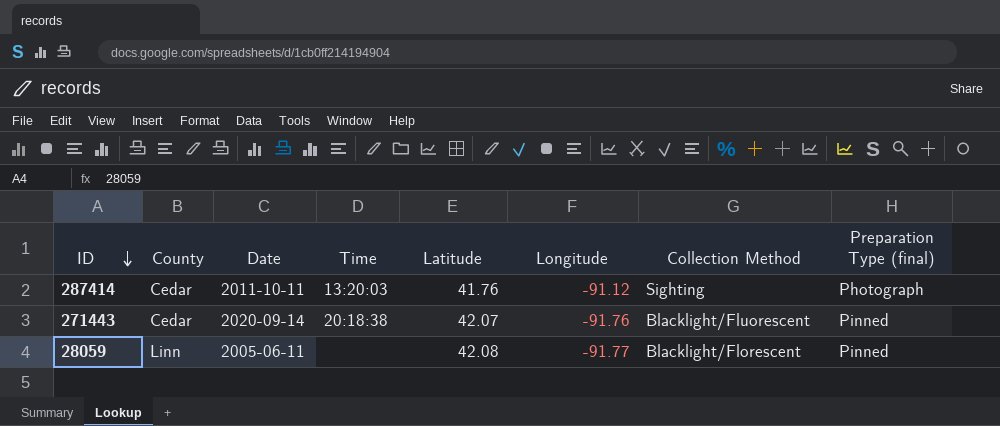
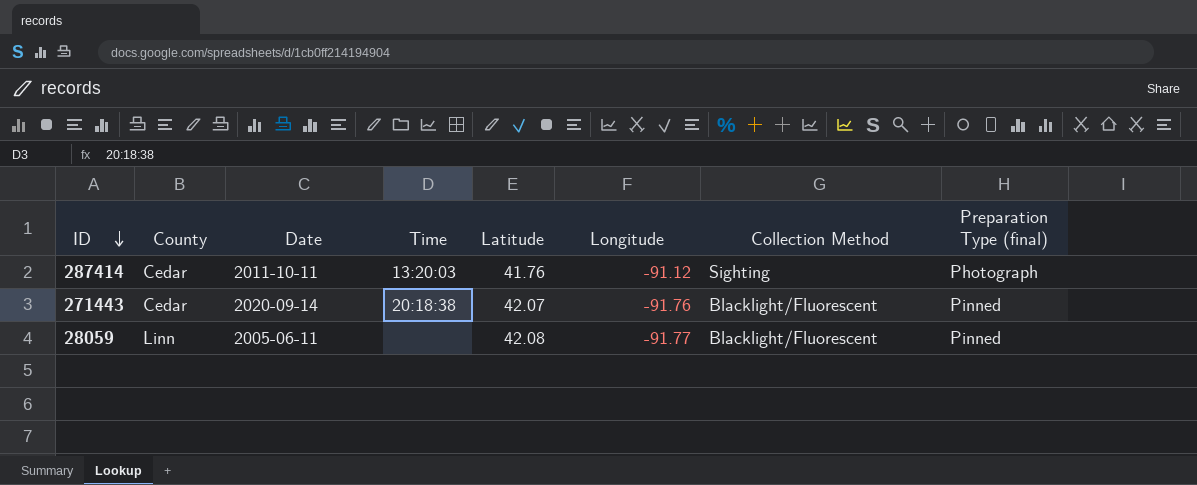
28059 | Collection Method: Blacklight/Florescent -> Blacklight/Fluorescent

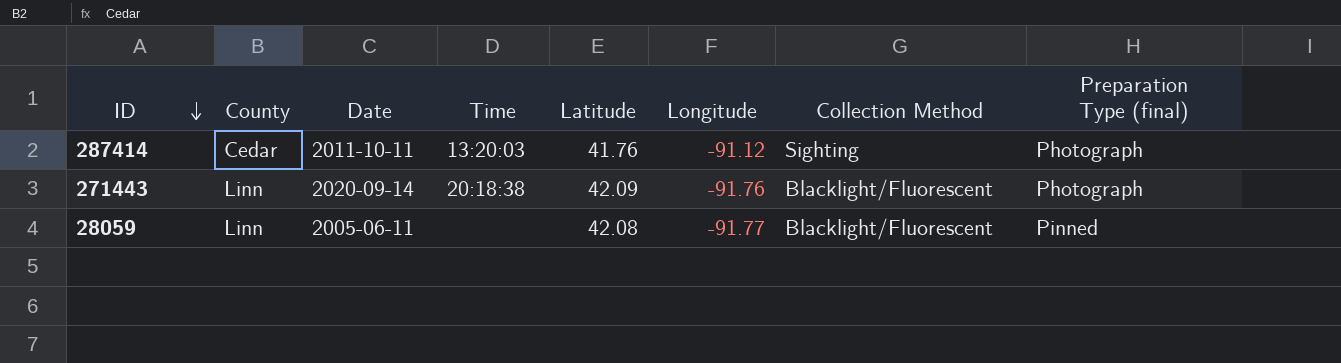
271443 | County: Cedar -> Linn
271443 | Latitude: 42.07 -> 42.09
271443 | Preparation Type (final): Pinned -> Photograph

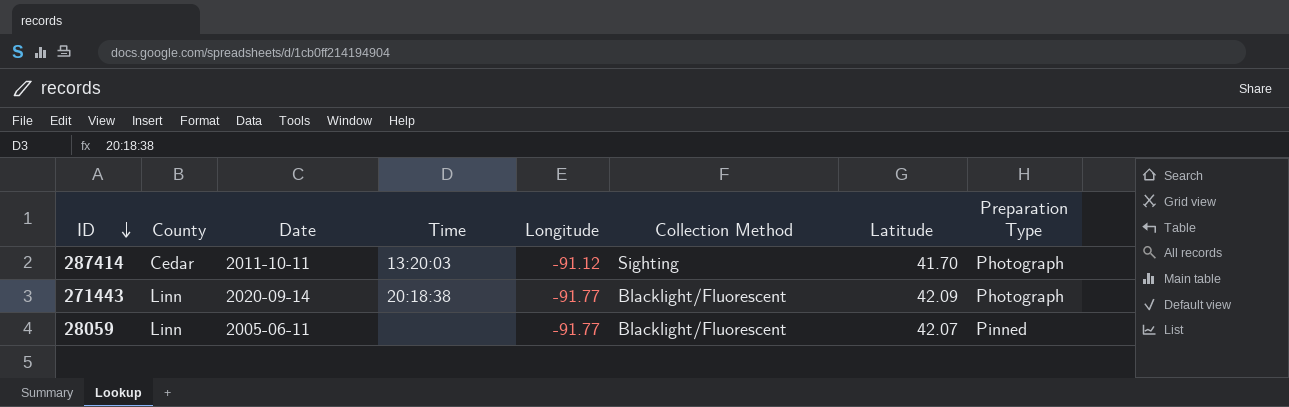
column Latitude | position: 5 -> 7
column name: Preparation Type (final) -> Preparation Type
287414 | Latitude: 41.76 -> 41.70
271443 | Longitude: -91.76 -> -91.77
28059 | Latitude: 42.08 -> 42.07

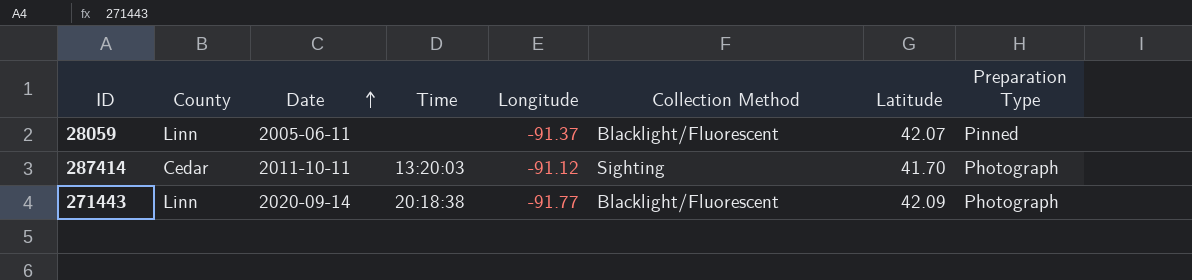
row order: ID descending -> Date ascending
28059 | Longitude: -91.77 -> -91.37

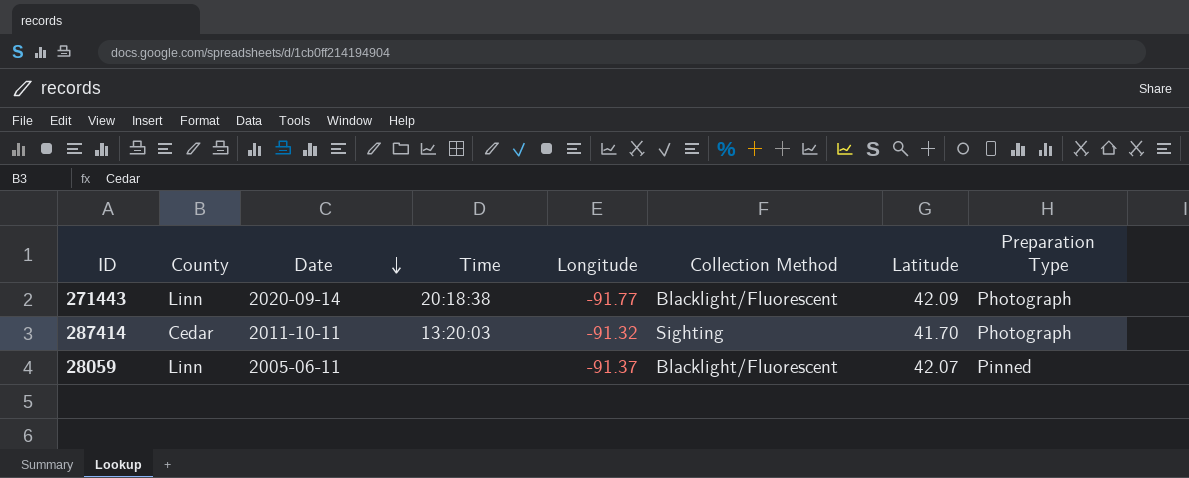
row order: Date ascending -> Date descending
287414 | Longitude: -91.12 -> -91.32

